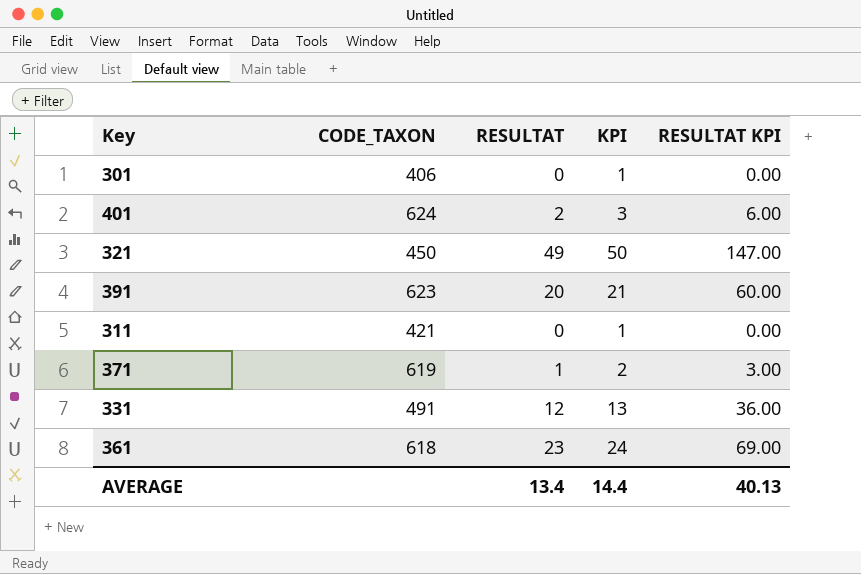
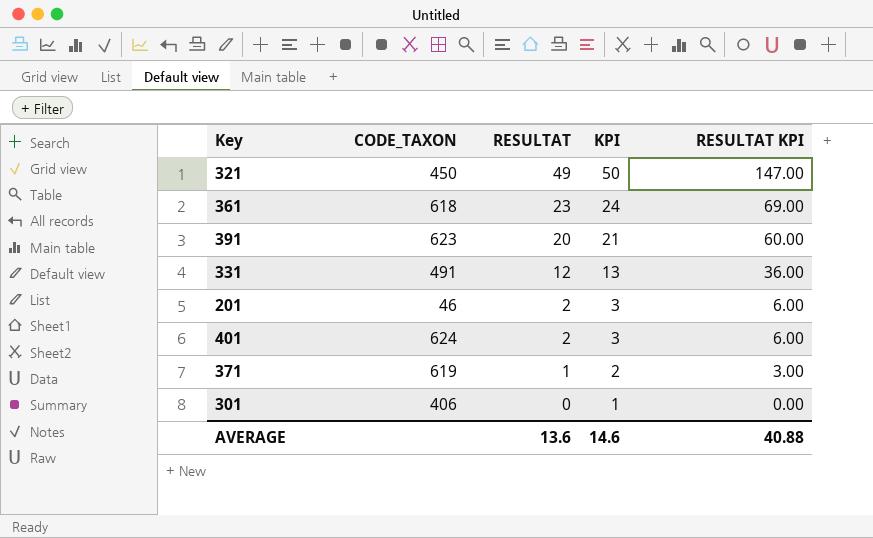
row order: none -> RESULTAT descending
row 311: 421 | 0 | 1 | 0.00 -> none
row 201: none -> 46 | 2 | 3 | 6.00
AVERAGE | RESULTAT: 13.4 -> 13.6
AVERAGE | KPI: 14.4 -> 14.6
AVERAGE | RESULTAT KPI: 40.13 -> 40.88

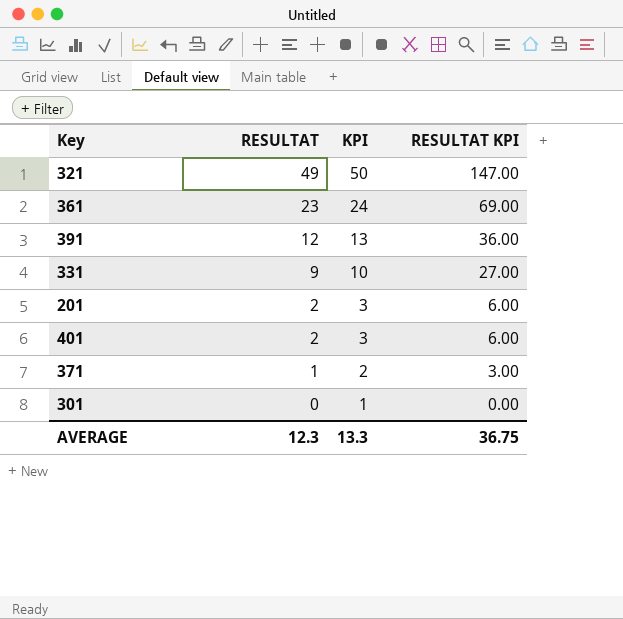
column CODE_TAXON | position: 2 -> none
391 | RESULTAT: 20 -> 12
391 | KPI: 21 -> 13
391 | RESULTAT KPI: 60.00 -> 36.00
331 | RESULTAT: 12 -> 9
331 | KPI: 13 -> 10
331 | RESULTAT KPI: 36.00 -> 27.00
AVERAGE | RESULTAT: 13.6 -> 12.3
AVERAGE | KPI: 14.6 -> 13.3
AVERAGE | RESULTAT KPI: 40.88 -> 36.75

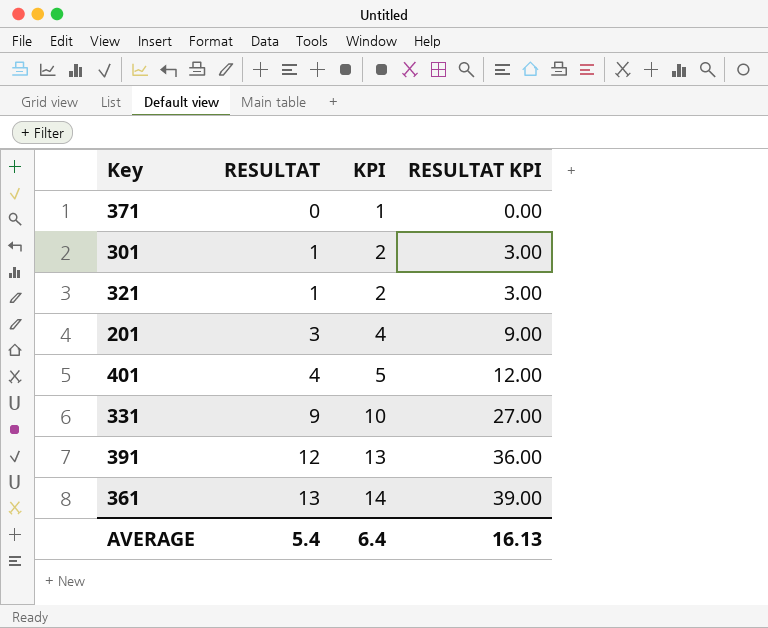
row order: RESULTAT descending -> RESULTAT ascending
371 | RESULTAT: 1 -> 0
371 | KPI: 2 -> 1
371 | RESULTAT KPI: 3.00 -> 0.00
301 | RESULTAT: 0 -> 1
301 | KPI: 1 -> 2
301 | RESULTAT KPI: 0.00 -> 3.00
321 | RESULTAT: 49 -> 1
321 | KPI: 50 -> 2
321 | RESULTAT KPI: 147.00 -> 3.00
201 | RESULTAT: 2 -> 3
201 | KPI: 3 -> 4
201 | RESULTAT KPI: 6.00 -> 9.00
401 | RESULTAT: 2 -> 4
401 | KPI: 3 -> 5
401 | RESULTAT KPI: 6.00 -> 12.00
361 | RESULTAT: 23 -> 13
361 | KPI: 24 -> 14
361 | RESULTAT KPI: 69.00 -> 39.00
AVERAGE | RESULTAT: 12.3 -> 5.4
AVERAGE | KPI: 13.3 -> 6.4
AVERAGE | RESULTAT KPI: 36.75 -> 16.13

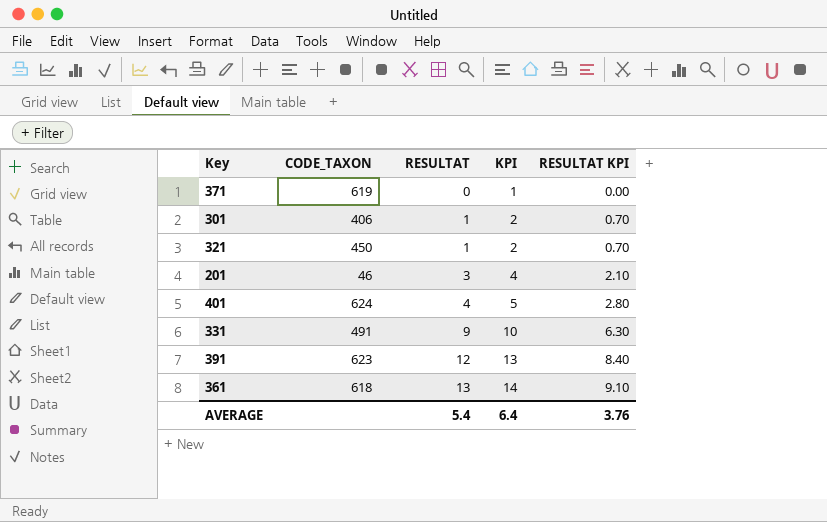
column CODE_TAXON | position: none -> 2
column RESULTAT KPI | formula: [RESULTAT] * 3 -> [RESULTAT] * 0.7
AVERAGE | RESULTAT KPI: 16.13 -> 3.76

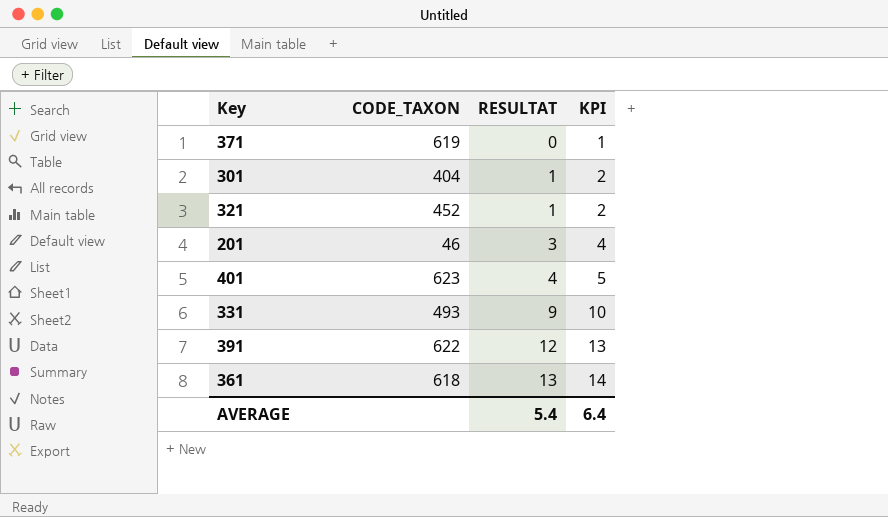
column RESULTAT KPI | formula: [RESULTAT] * 0.7 -> none
301 | CODE_TAXON: 406 -> 404
321 | CODE_TAXON: 450 -> 452
401 | CODE_TAXON: 624 -> 623
331 | CODE_TAXON: 491 -> 493
391 | CODE_TAXON: 623 -> 622

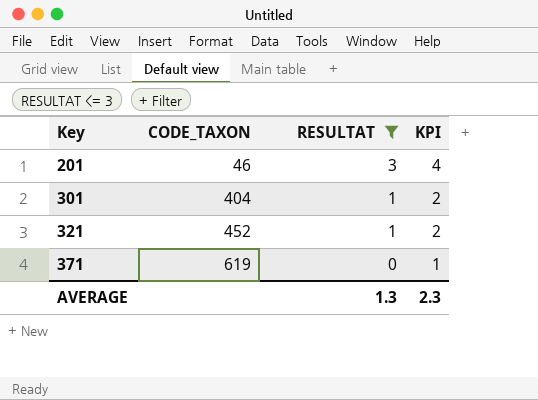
filter: none -> RESULTAT <= 3
row order: RESULTAT ascending -> Key ascending
AVERAGE | RESULTAT: 5.4 -> 1.3
AVERAGE | KPI: 6.4 -> 2.3

